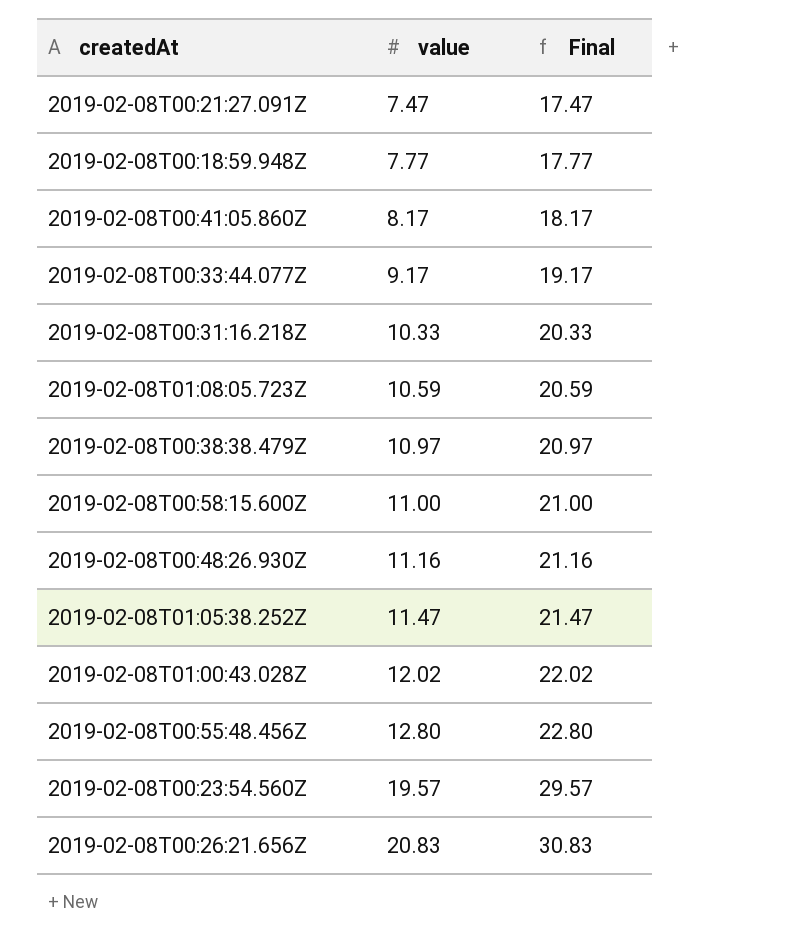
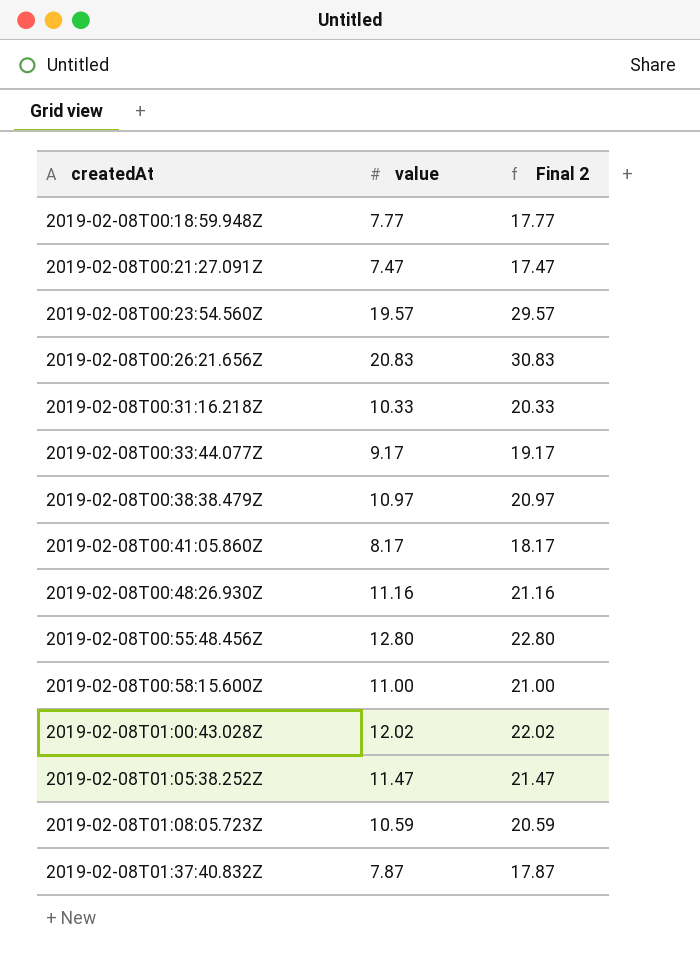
row order: value ascending -> createdAt ascending
column name: Final -> Final 2
row 2019-02-08T01:37:40.832Z: none -> 7.87 | 17.87

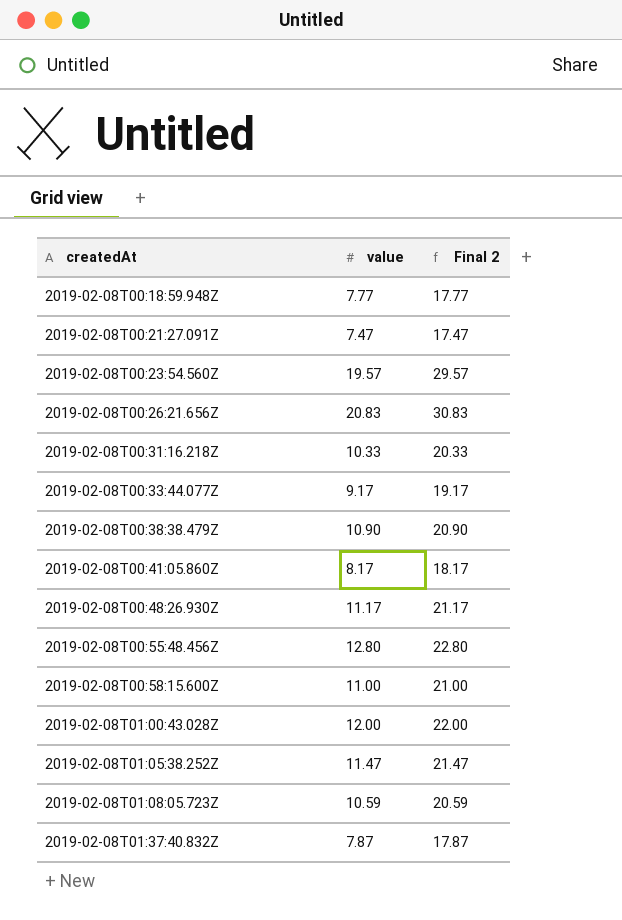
2019-02-08T00:38:38.479Z | value: 10.97 -> 10.90
2019-02-08T00:38:38.479Z | Final 2: 20.97 -> 20.90
2019-02-08T00:48:26.930Z | value: 11.16 -> 11.17
2019-02-08T00:48:26.930Z | Final 2: 21.16 -> 21.17
2019-02-08T01:00:43.028Z | value: 12.02 -> 12.00
2019-02-08T01:00:43.028Z | Final 2: 22.02 -> 22.00

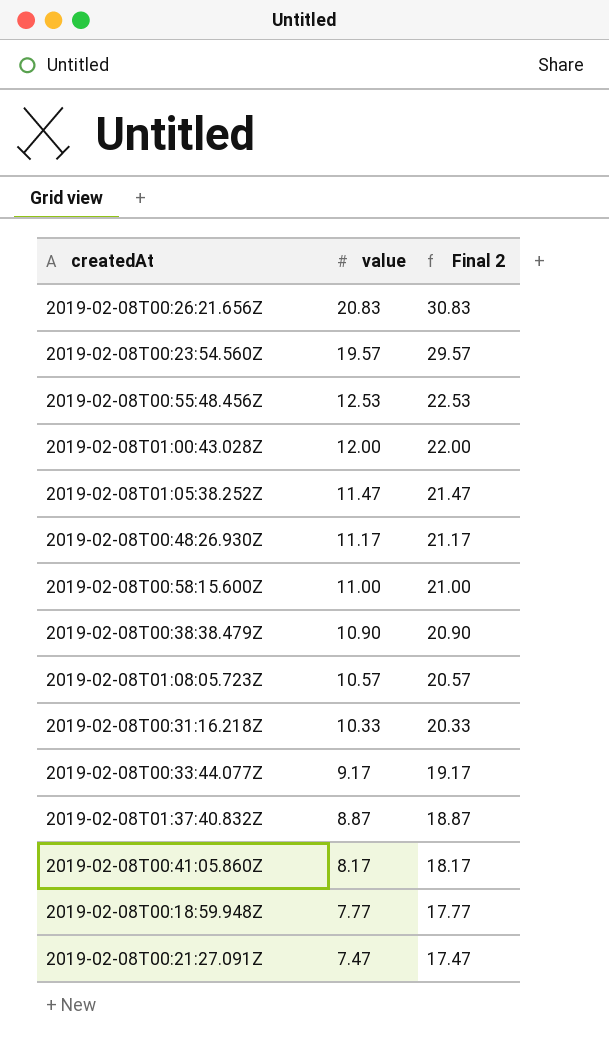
row order: createdAt ascending -> value descending
2019-02-08T00:55:48.456Z | value: 12.80 -> 12.53
2019-02-08T00:55:48.456Z | Final 2: 22.80 -> 22.53
2019-02-08T01:08:05.723Z | value: 10.59 -> 10.57
2019-02-08T01:08:05.723Z | Final 2: 20.59 -> 20.57
2019-02-08T01:37:40.832Z | value: 7.87 -> 8.87
2019-02-08T01:37:40.832Z | Final 2: 17.87 -> 18.87

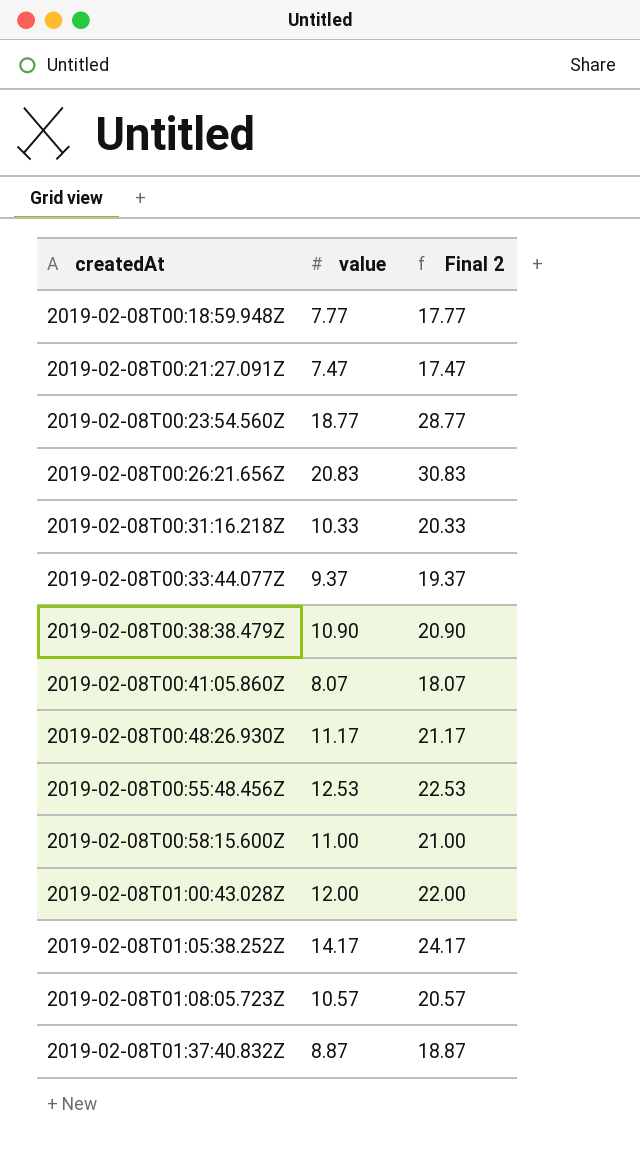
row order: value descending -> createdAt ascending
2019-02-08T00:23:54.560Z | value: 19.57 -> 18.77
2019-02-08T00:23:54.560Z | Final 2: 29.57 -> 28.77
2019-02-08T00:33:44.077Z | value: 9.17 -> 9.37
2019-02-08T00:33:44.077Z | Final 2: 19.17 -> 19.37
2019-02-08T00:41:05.860Z | value: 8.17 -> 8.07
2019-02-08T00:41:05.860Z | Final 2: 18.17 -> 18.07
2019-02-08T01:05:38.252Z | value: 11.47 -> 14.17
2019-02-08T01:05:38.252Z | Final 2: 21.47 -> 24.17

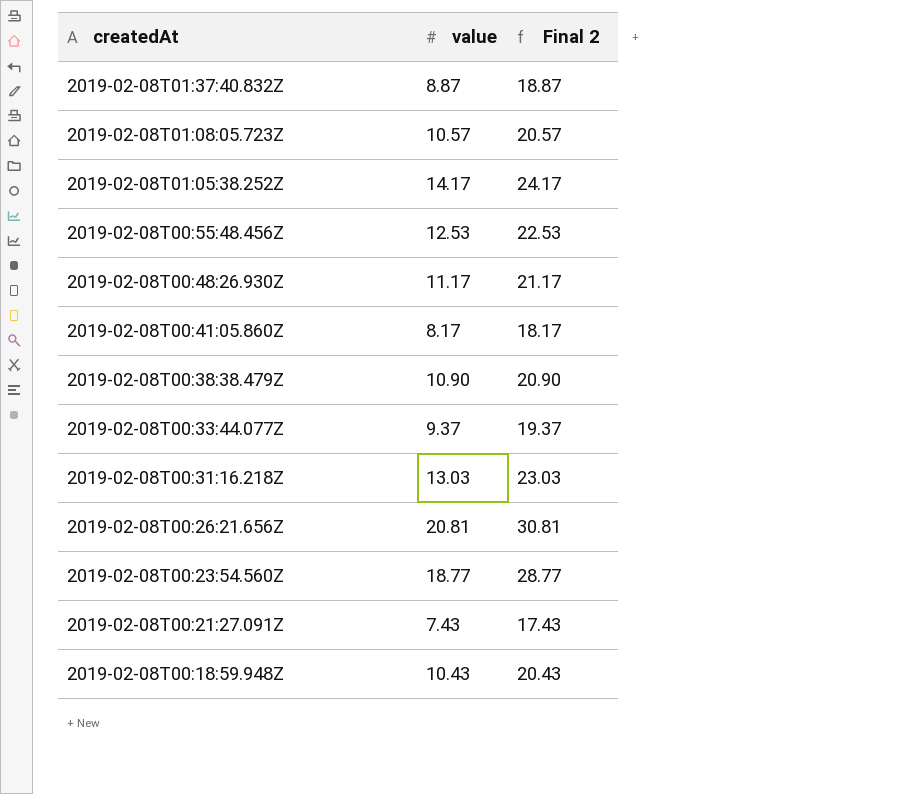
row order: createdAt ascending -> createdAt descending
row 2019-02-08T00:58:15.600Z: 11.00 | 21.00 -> none
row 2019-02-08T01:00:43.028Z: 12.00 | 22.00 -> none
2019-02-08T00:41:05.860Z | value: 8.07 -> 8.17
2019-02-08T00:41:05.860Z | Final 2: 18.07 -> 18.17
2019-02-08T00:31:16.218Z | value: 10.33 -> 13.03
2019-02-08T00:31:16.218Z | Final 2: 20.33 -> 23.03
2019-02-08T00:26:21.656Z | value: 20.83 -> 20.81
2019-02-08T00:26:21.656Z | Final 2: 30.83 -> 30.81
2019-02-08T00:21:27.091Z | value: 7.47 -> 7.43
2019-02-08T00:21:27.091Z | Final 2: 17.47 -> 17.43
2019-02-08T00:18:59.948Z | value: 7.77 -> 10.43
2019-02-08T00:18:59.948Z | Final 2: 17.77 -> 20.43

